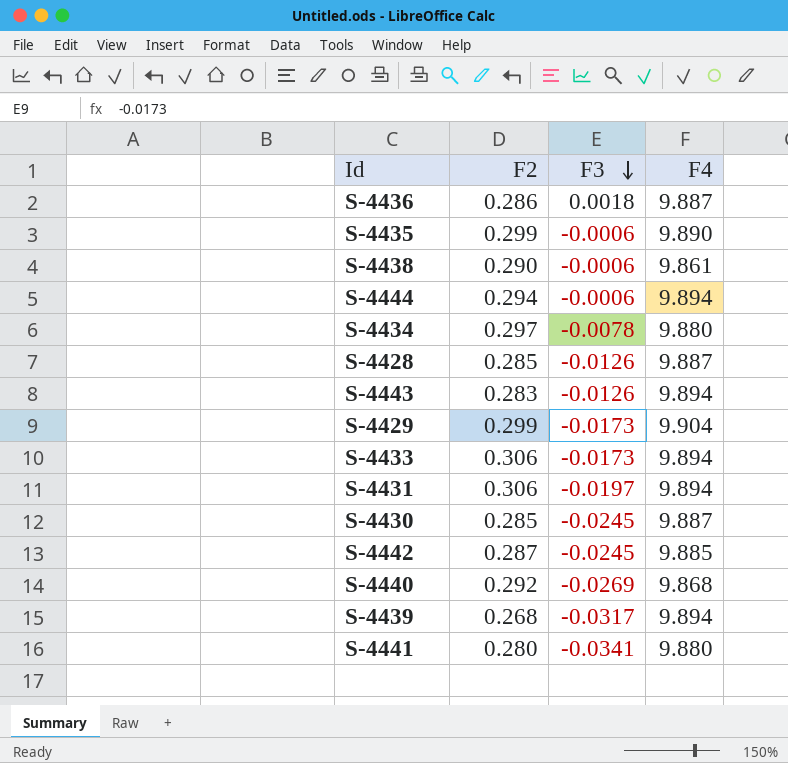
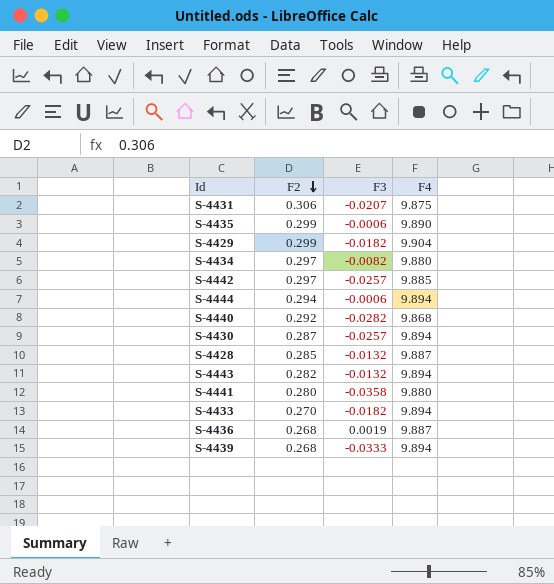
row order: F3 descending -> F2 descending
row S-4438: 0.290 | -0.0006 | 9.861 -> none
S-4431 | F3: -0.0197 -> -0.0207
S-4431 | F4: 9.894 -> 9.875
S-4429 | F3: -0.0173 -> -0.0182
S-4434 | F3: -0.0078 -> -0.0082
S-4442 | F2: 0.287 -> 0.297
S-4442 | F3: -0.0245 -> -0.0257
S-4440 | F3: -0.0269 -> -0.0282
S-4430 | F2: 0.285 -> 0.287
S-4430 | F3: -0.0245 -> -0.0257
S-4430 | F4: 9.887 -> 9.894
S-4428 | F3: -0.0126 -> -0.0132
S-4443 | F2: 0.283 -> 0.282
S-4443 | F3: -0.0126 -> -0.0132
S-4441 | F3: -0.0341 -> -0.0358
S-4433 | F2: 0.306 -> 0.270
S-4433 | F3: -0.0173 -> -0.0182
S-4436 | F2: 0.286 -> 0.268
S-4436 | F3: 0.0018 -> 0.0019
S-4439 | F3: -0.0317 -> -0.0333

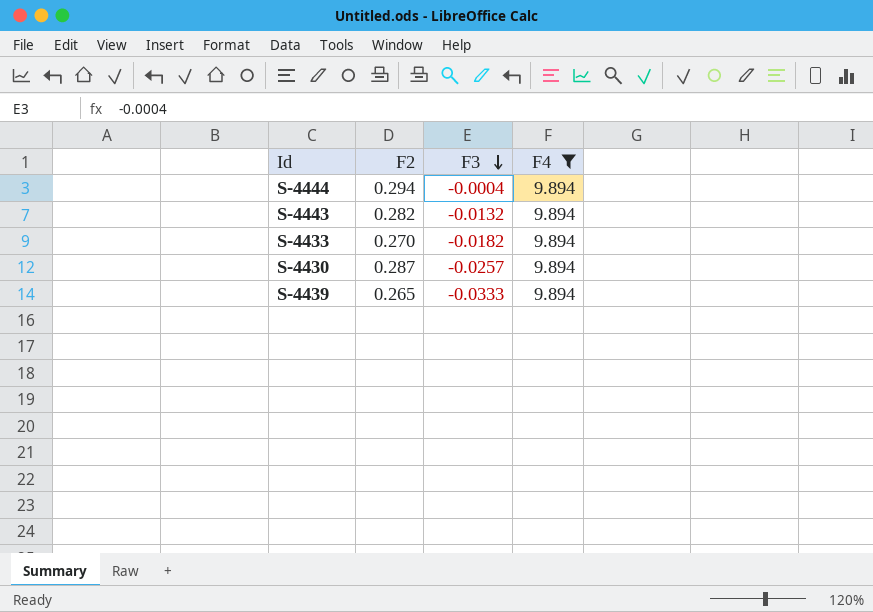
filter: none -> F4 = 9.894
row order: F2 descending -> F3 descending
S-4444 | F3: -0.0006 -> -0.0004
S-4439 | F2: 0.268 -> 0.265

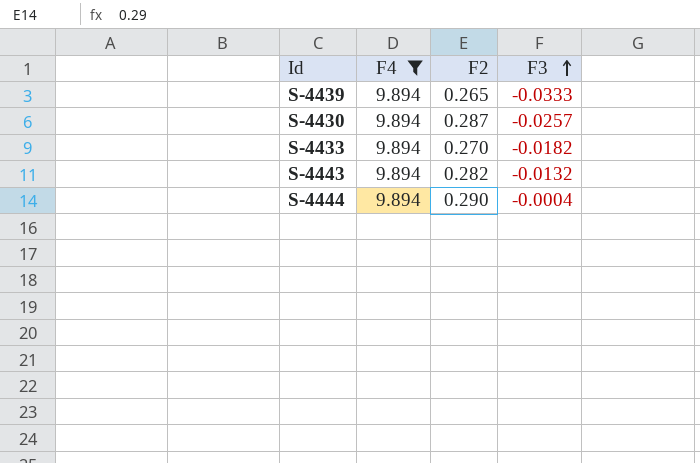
row order: F3 descending -> F3 ascending
column F4 | position: 4 -> 2
S-4444 | F2: 0.294 -> 0.290

